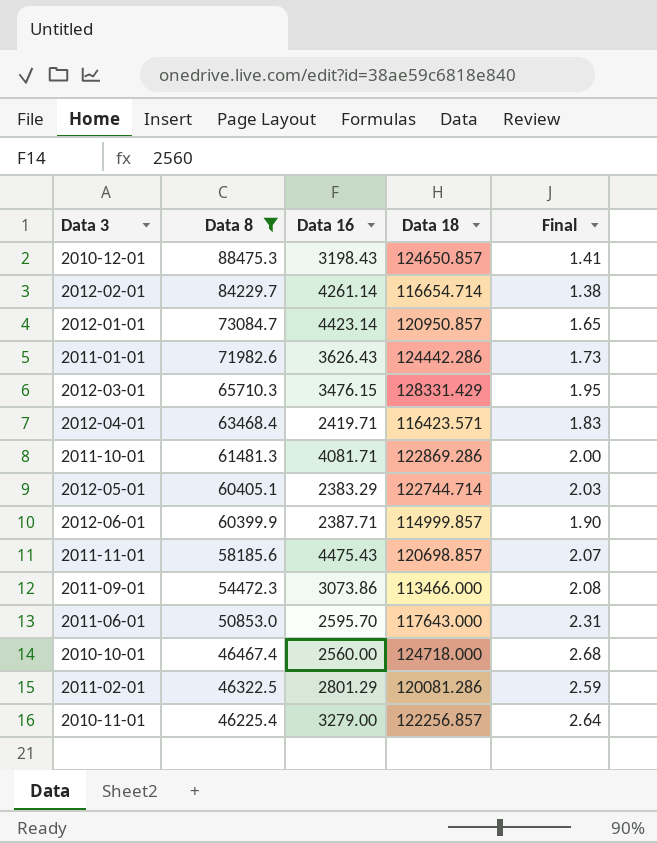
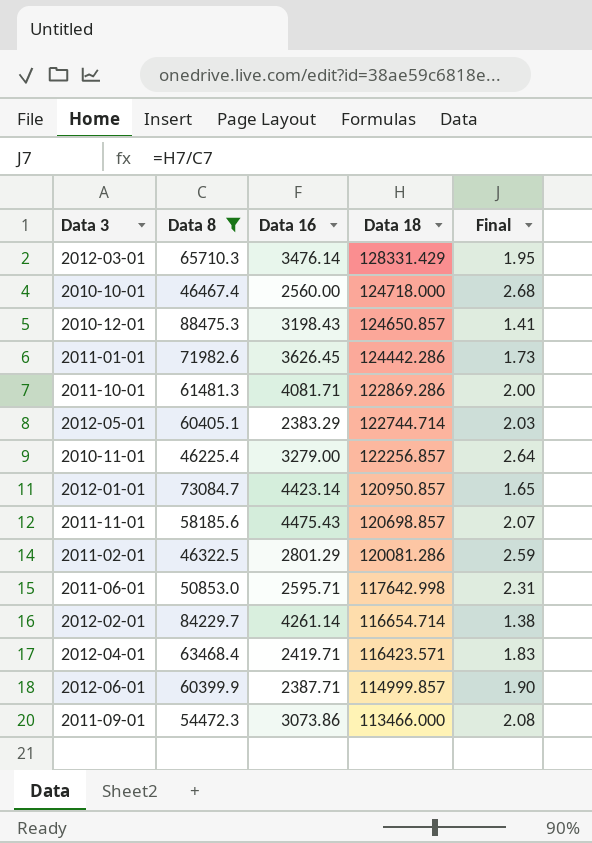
row order: Data 8 descending -> Data 18 descending
2012-03-01 | Data 16: 3476.15 -> 3476.14
2011-01-01 | Data 16: 3626.43 -> 3626.45
2011-06-01 | Data 16: 2595.70 -> 2595.71
2011-06-01 | Data 18: 117643.000 -> 117642.998

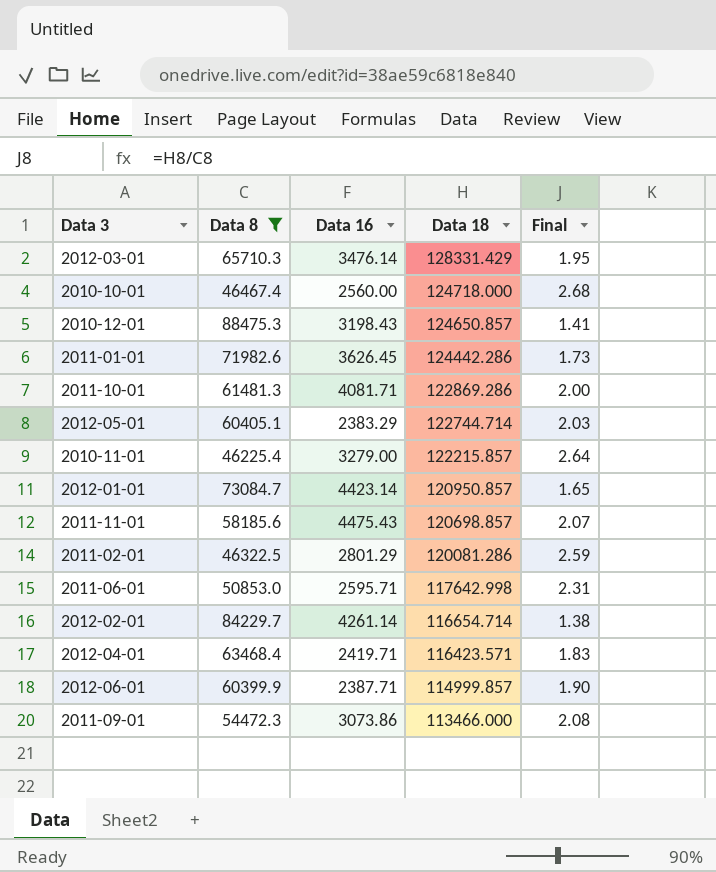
2010-11-01 | Data 18: 122256.857 -> 122215.857

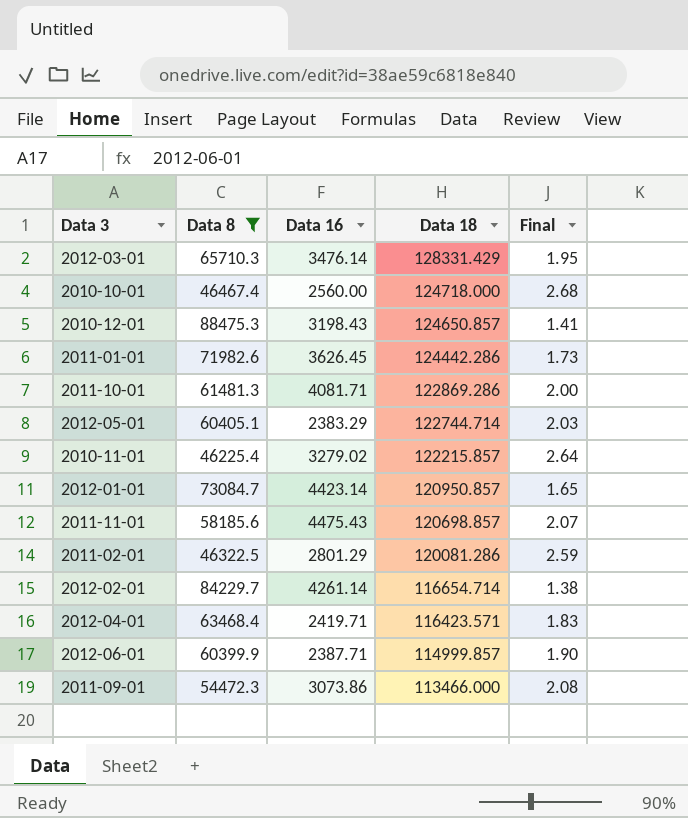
row 2011-06-01: 50853.0 | 2595.71 | 117642.998 | 2.31 -> none
2010-11-01 | Data 16: 3279.00 -> 3279.02

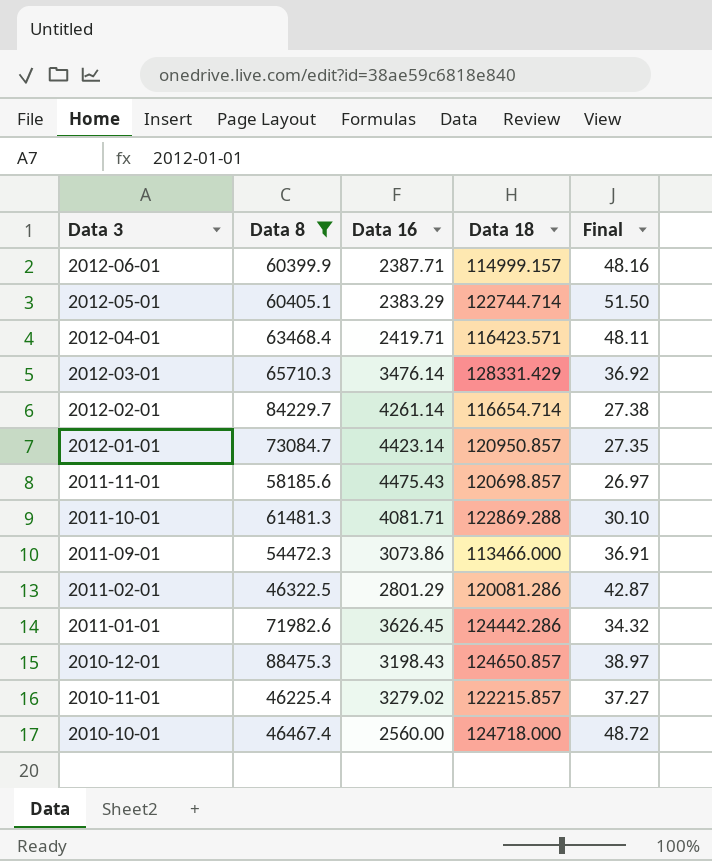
row order: Data 18 descending -> Data 3 descending
column Final | formula: [Data 18] / [Data 8] -> [Data 18] / [Data 16]
2012-06-01 | Data 18: 114999.857 -> 114999.157
2011-10-01 | Data 18: 122869.286 -> 122869.288

